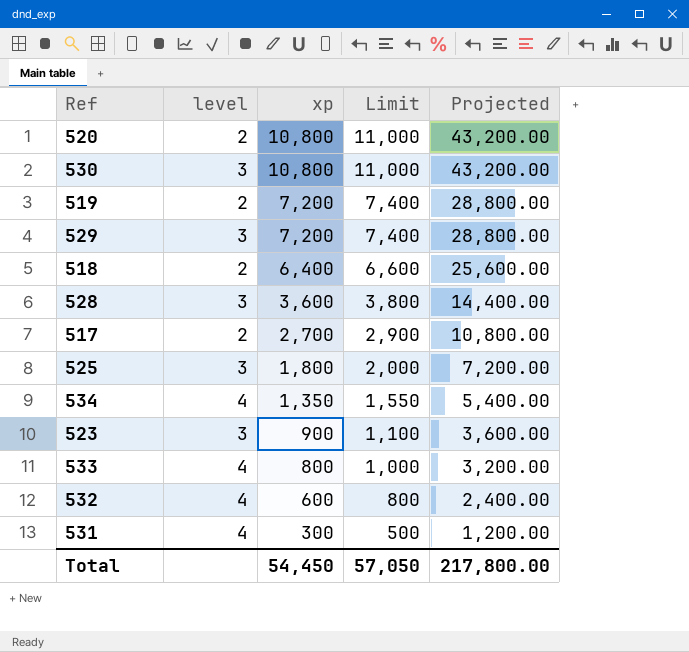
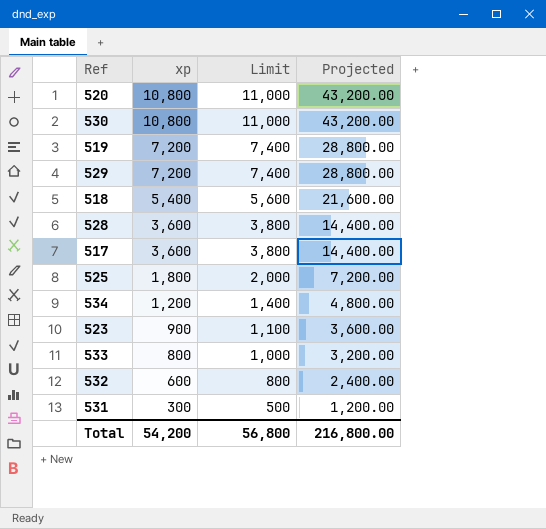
column level | position: 2 -> none
518 | xp: 6,400 -> 5,400
518 | Limit: 6,600 -> 5,600
518 | Projected: 25,600.00 -> 21,600.00
517 | xp: 2,700 -> 3,600
517 | Limit: 2,900 -> 3,800
517 | Projected: 10,800.00 -> 14,400.00
534 | xp: 1,350 -> 1,200
534 | Limit: 1,550 -> 1,400
534 | Projected: 5,400.00 -> 4,800.00
Total | xp: 54,450 -> 54,200
Total | Limit: 57,050 -> 56,800
Total | Projected: 217,800.00 -> 216,800.00

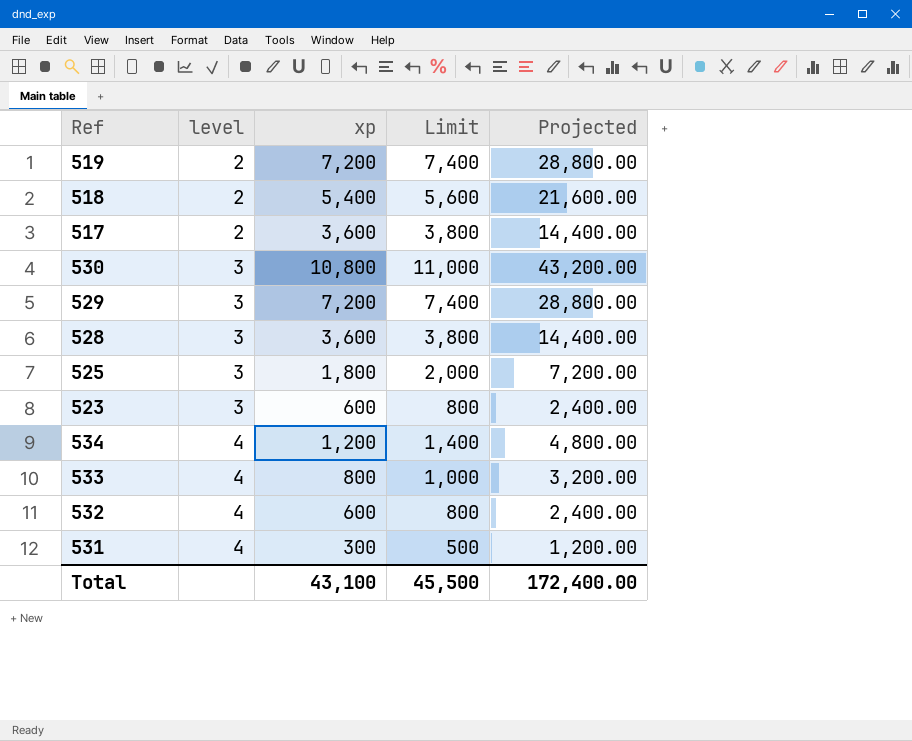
row order: xp descending -> level ascending
column level | position: none -> 2
row 520: 10,800 | 11,000 | 43,200.00 -> none
523 | xp: 900 -> 600
523 | Limit: 1,100 -> 800
523 | Projected: 3,600.00 -> 2,400.00
Total | xp: 54,200 -> 43,100
Total | Limit: 56,800 -> 45,500
Total | Projected: 216,800.00 -> 172,400.00

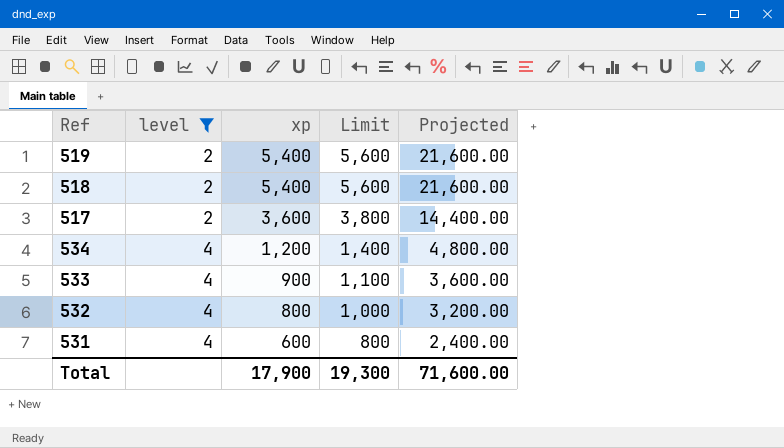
filter: none -> level != 3
519 | xp: 7,200 -> 5,400
519 | Limit: 7,400 -> 5,600
519 | Projected: 28,800.00 -> 21,600.00
533 | xp: 800 -> 900
533 | Limit: 1,000 -> 1,100
533 | Projected: 3,200.00 -> 3,600.00
532 | xp: 600 -> 800
532 | Limit: 800 -> 1,000
532 | Projected: 2,400.00 -> 3,200.00
531 | xp: 300 -> 600
531 | Limit: 500 -> 800
531 | Projected: 1,200.00 -> 2,400.00
Total | xp: 43,100 -> 17,900
Total | Limit: 45,500 -> 19,300
Total | Projected: 172,400.00 -> 71,600.00

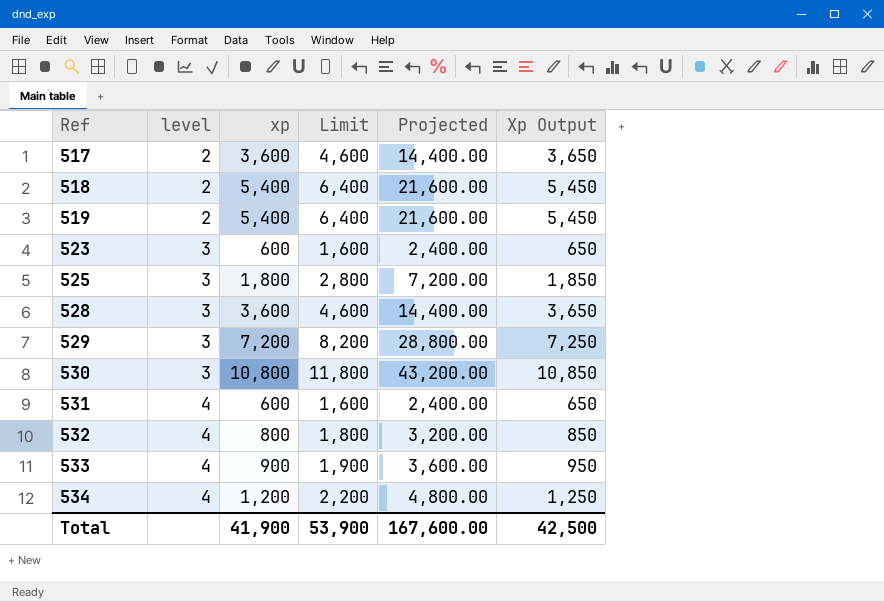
filter: level != 3 -> none
row order: level ascending -> Ref ascending
column Limit | formula: [xp] + 200 -> [xp] + 1000
column Xp Output | formula: none -> [xp] + 50
Total | xp: 17,900 -> 41,900
Total | Limit: 19,300 -> 53,900
Total | Projected: 71,600.00 -> 167,600.00

